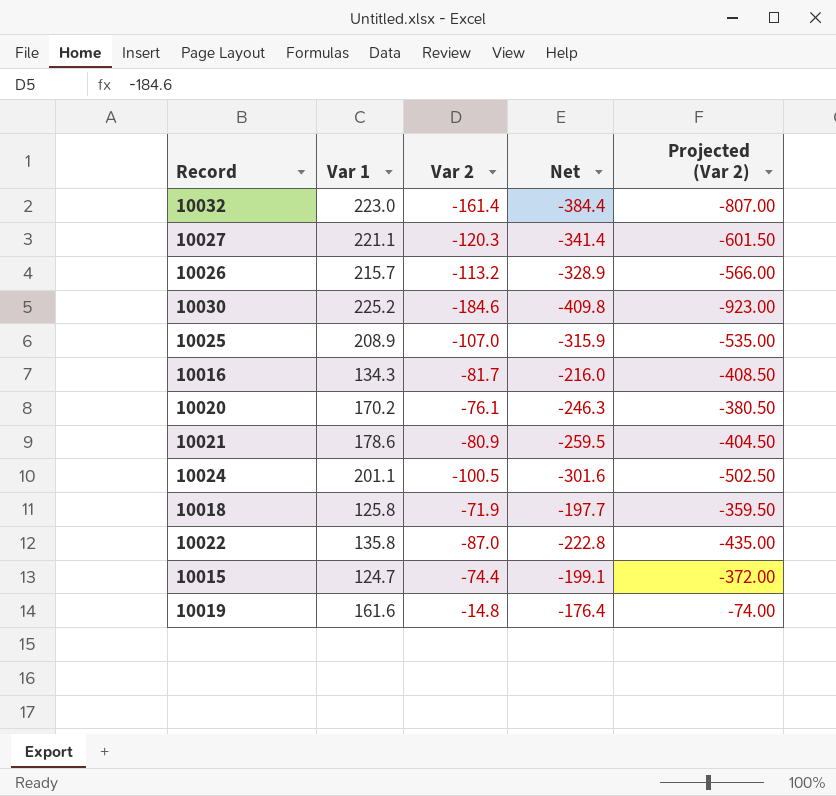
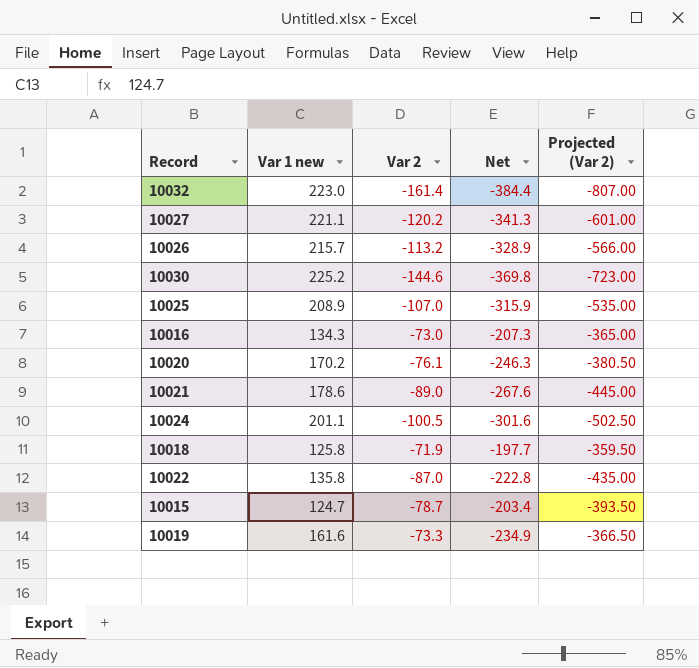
column name: Var 1 -> Var 1 new
10027 | Var 2: -120.3 -> -120.2
10027 | Net: -341.4 -> -341.3
10027 | Projected (Var 2): -601.50 -> -601.00
10030 | Var 2: -184.6 -> -144.6
10030 | Net: -409.8 -> -369.8
10030 | Projected (Var 2): -923.00 -> -723.00
10016 | Var 2: -81.7 -> -73.0
10016 | Net: -216.0 -> -207.3
10016 | Projected (Var 2): -408.50 -> -365.00
10021 | Var 2: -80.9 -> -89.0
10021 | Net: -259.5 -> -267.6
10021 | Projected (Var 2): -404.50 -> -445.00
10015 | Var 2: -74.4 -> -78.7
10015 | Net: -199.1 -> -203.4
10015 | Projected (Var 2): -372.00 -> -393.50
10019 | Var 2: -14.8 -> -73.3
10019 | Net: -176.4 -> -234.9
10019 | Projected (Var 2): -74.00 -> -366.50

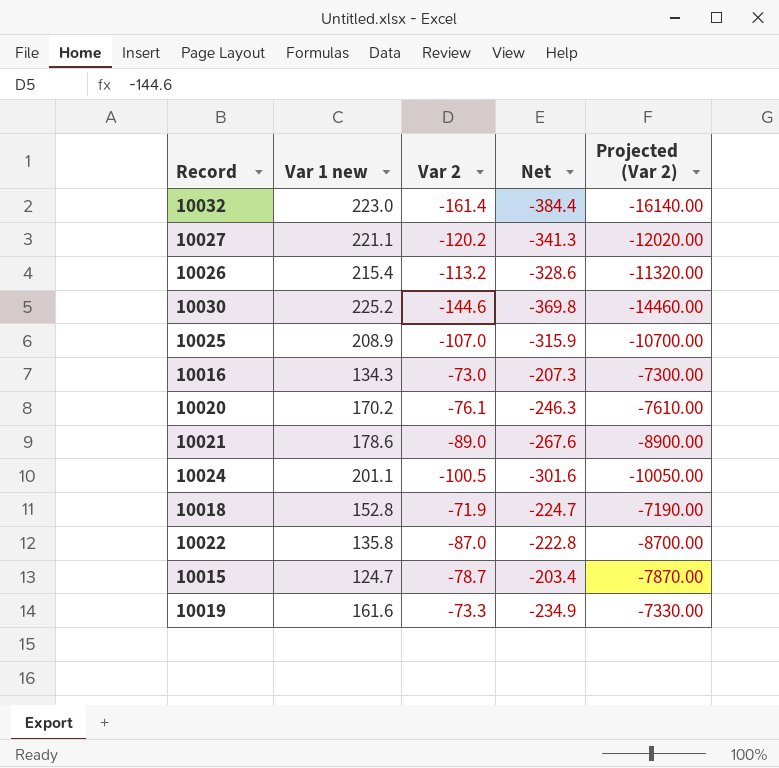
column Projected (Var 2) | formula: [Var 2] * 5 -> [Var 2] * 100
10026 | Var 1 new: 215.7 -> 215.4
10026 | Net: -328.9 -> -328.6
10018 | Var 1 new: 125.8 -> 152.8
10018 | Net: -197.7 -> -224.7

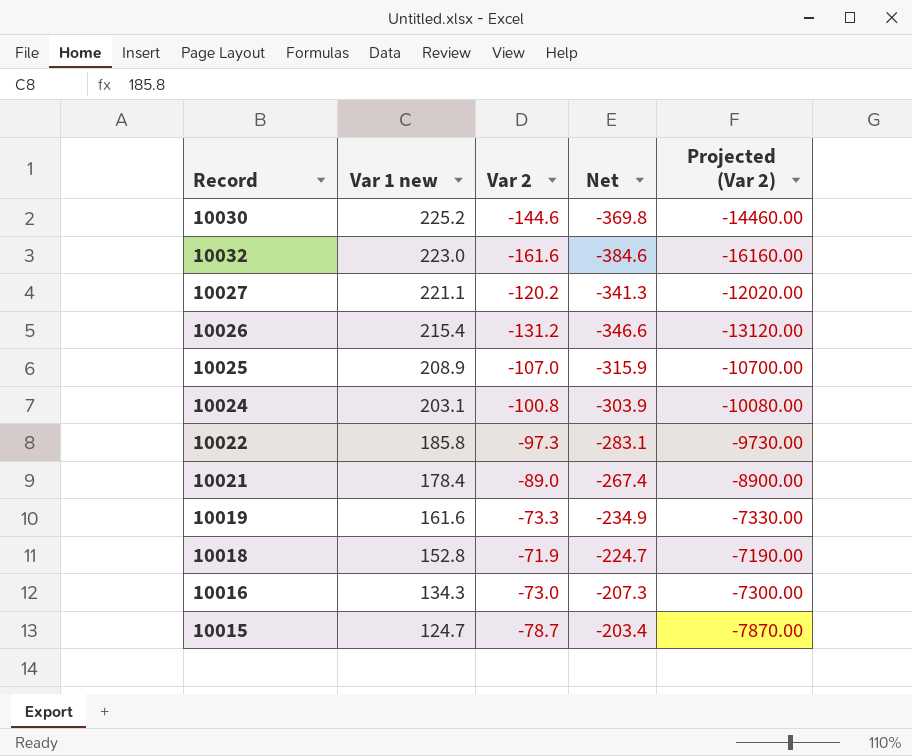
row order: none -> Var 1 new descending
row 10020: 170.2 | -76.1 | -246.3 | -7610.00 -> none
10032 | Var 2: -161.4 -> -161.6
10032 | Net: -384.4 -> -384.6
10032 | Projected (Var 2): -16140.00 -> -16160.00
10026 | Var 2: -113.2 -> -131.2
10026 | Net: -328.6 -> -346.6
10026 | Projected (Var 2): -11320.00 -> -13120.00
10024 | Var 1 new: 201.1 -> 203.1
10024 | Var 2: -100.5 -> -100.8
10024 | Net: -301.6 -> -303.9
10024 | Projected (Var 2): -10050.00 -> -10080.00
10022 | Var 1 new: 135.8 -> 185.8
10022 | Var 2: -87.0 -> -97.3
10022 | Net: -222.8 -> -283.1
10022 | Projected (Var 2): -8700.00 -> -9730.00
10021 | Var 1 new: 178.6 -> 178.4
10021 | Net: -267.6 -> -267.4

